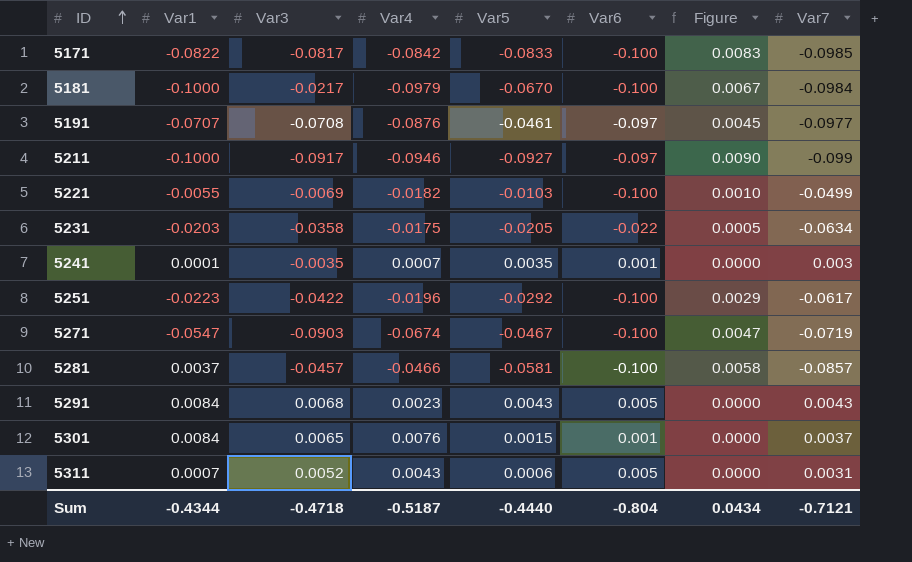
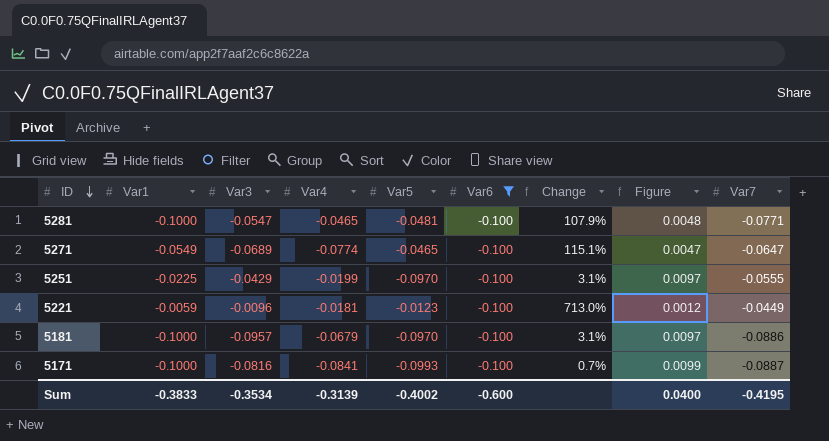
filter: none -> Var6 = -0.100
row order: ID ascending -> ID descending
column Change | formula: none -> ([Var6] - [Var5]) / [Var5]
5281 | Var1: 0.0037 -> -0.1000
5281 | Var3: -0.0457 -> -0.0547
5281 | Var4: -0.0466 -> -0.0465
5281 | Var5: -0.0581 -> -0.0481
5281 | Figure: 0.0058 -> 0.0048
5281 | Var7: -0.0857 -> -0.0771
5271 | Var1: -0.0547 -> -0.0549
5271 | Var3: -0.0903 -> -0.0689
5271 | Var4: -0.0674 -> -0.0774
5271 | Var5: -0.0467 -> -0.0465
5271 | Var7: -0.0719 -> -0.0647
5251 | Var1: -0.0223 -> -0.0225
5251 | Var3: -0.0422 -> -0.0429
5251 | Var4: -0.0196 -> -0.0199
5251 | Var5: -0.0292 -> -0.0970
5251 | Figure: 0.0029 -> 0.0097
5251 | Var7: -0.0617 -> -0.0555
5221 | Var1: -0.0055 -> -0.0059
5221 | Var3: -0.0069 -> -0.0096
5221 | Var4: -0.0182 -> -0.0181
5221 | Var5: -0.0103 -> -0.0123
5221 | Figure: 0.0010 -> 0.0012
5221 | Var7: -0.0499 -> -0.0449
5181 | Var3: -0.0217 -> -0.0957
5181 | Var4: -0.0979 -> -0.0679
5181 | Var5: -0.0670 -> -0.0970
5181 | Figure: 0.0067 -> 0.0097
5181 | Var7: -0.0984 -> -0.0886
5171 | Var1: -0.0822 -> -0.1000
5171 | Var3: -0.0817 -> -0.0816
5171 | Var4: -0.0842 -> -0.0841
5171 | Var5: -0.0833 -> -0.0993
5171 | Figure: 0.0083 -> 0.0099
5171 | Var7: -0.0985 -> -0.0887
Sum | Var1: -0.4344 -> -0.3833
Sum | Var3: -0.4718 -> -0.3534
Sum | Var4: -0.5187 -> -0.3139
Sum | Var5: -0.4440 -> -0.4002
Sum | Var6: -0.804 -> -0.600
Sum | Figure: 0.0434 -> 0.0400
Sum | Var7: -0.7121 -> -0.4195

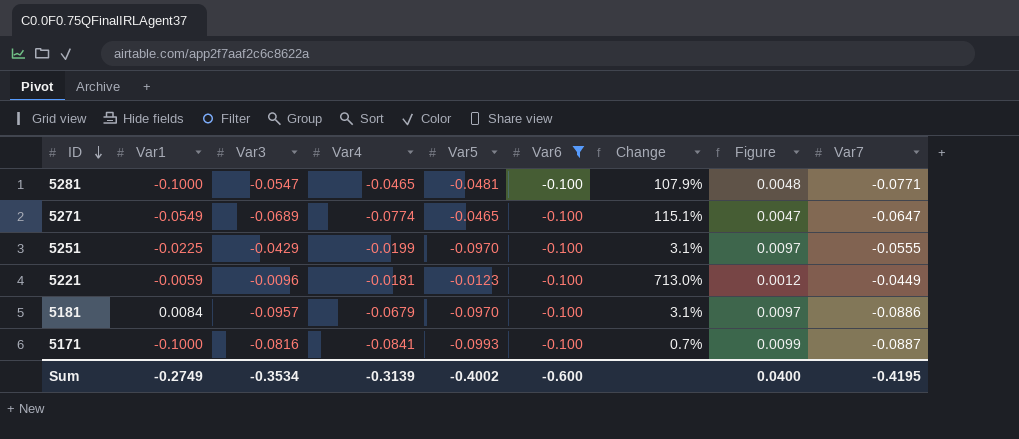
5181 | Var1: -0.1000 -> 0.0084
Sum | Var1: -0.3833 -> -0.2749

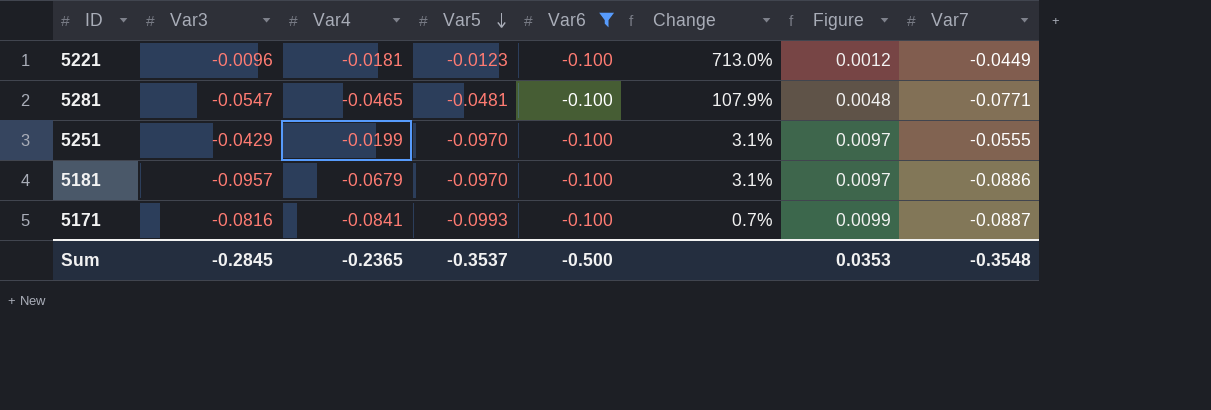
row order: ID descending -> Var5 descending
column Var1 | position: 2 -> none
row 5271: -0.0549 | -0.0689 | -0.0774 | -0.0465 | -0.100 | 115.1% | 0.0047 | -0.0647 -> none
Sum | Var3: -0.3534 -> -0.2845
Sum | Var4: -0.3139 -> -0.2365
Sum | Var5: -0.4002 -> -0.3537
Sum | Var6: -0.600 -> -0.500
Sum | Figure: 0.0400 -> 0.0353
Sum | Var7: -0.4195 -> -0.3548

